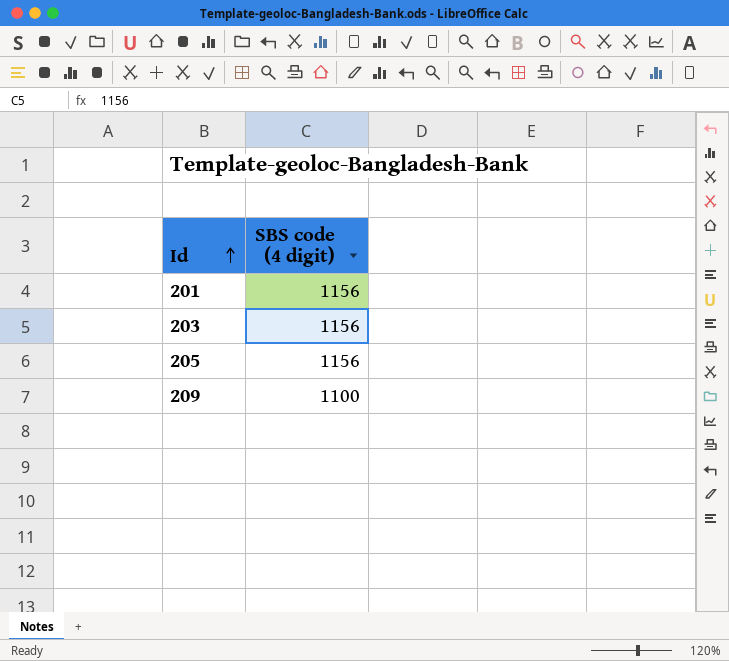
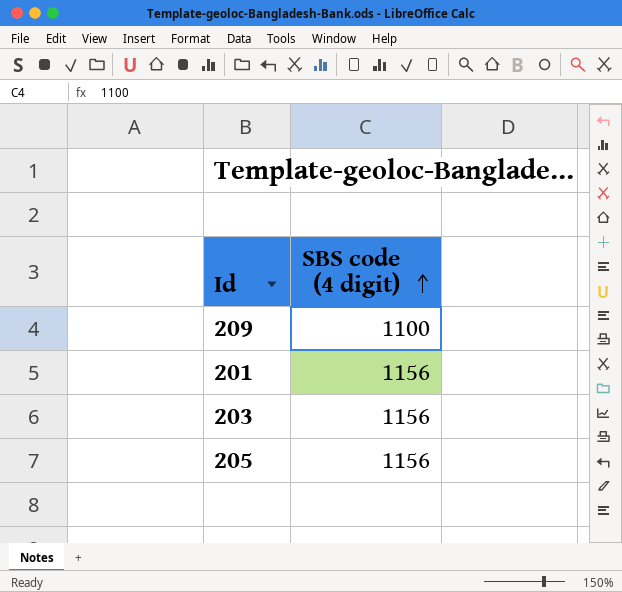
row order: Id ascending -> SBS code (4 digit) ascending

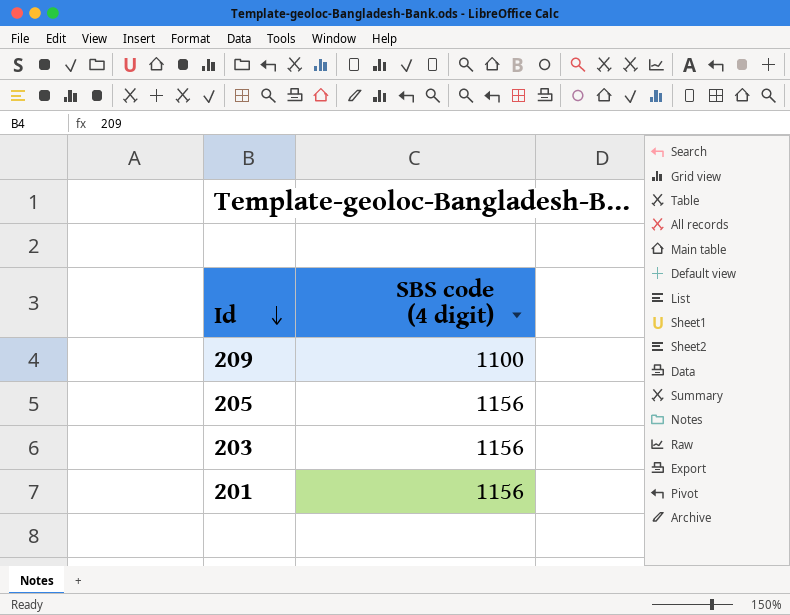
row order: SBS code (4 digit) ascending -> Id descending

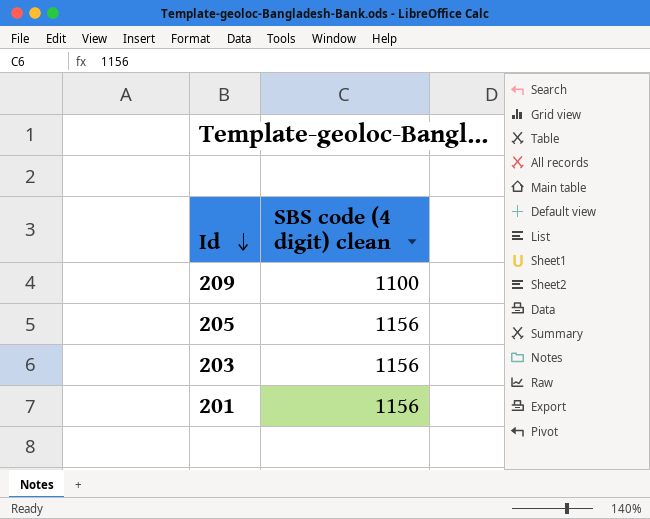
column name: SBS code (4 digit) -> SBS code (4 digit) clean

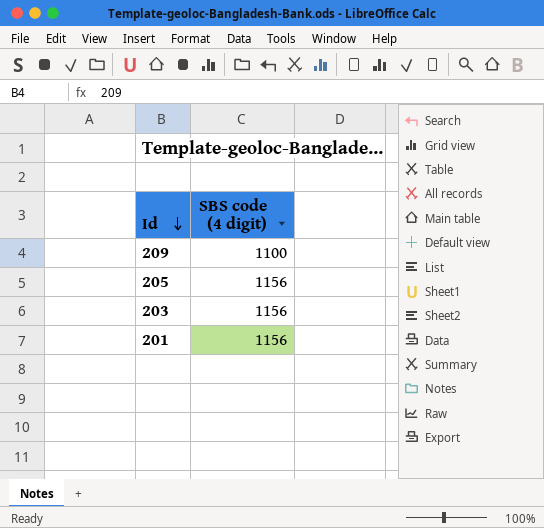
column name: SBS code (4 digit) clean -> SBS code (4 digit)

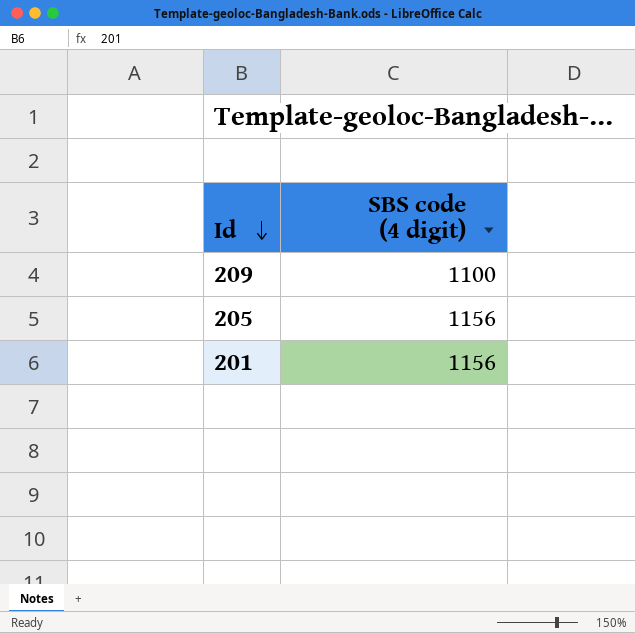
row 203: 1156 -> none

